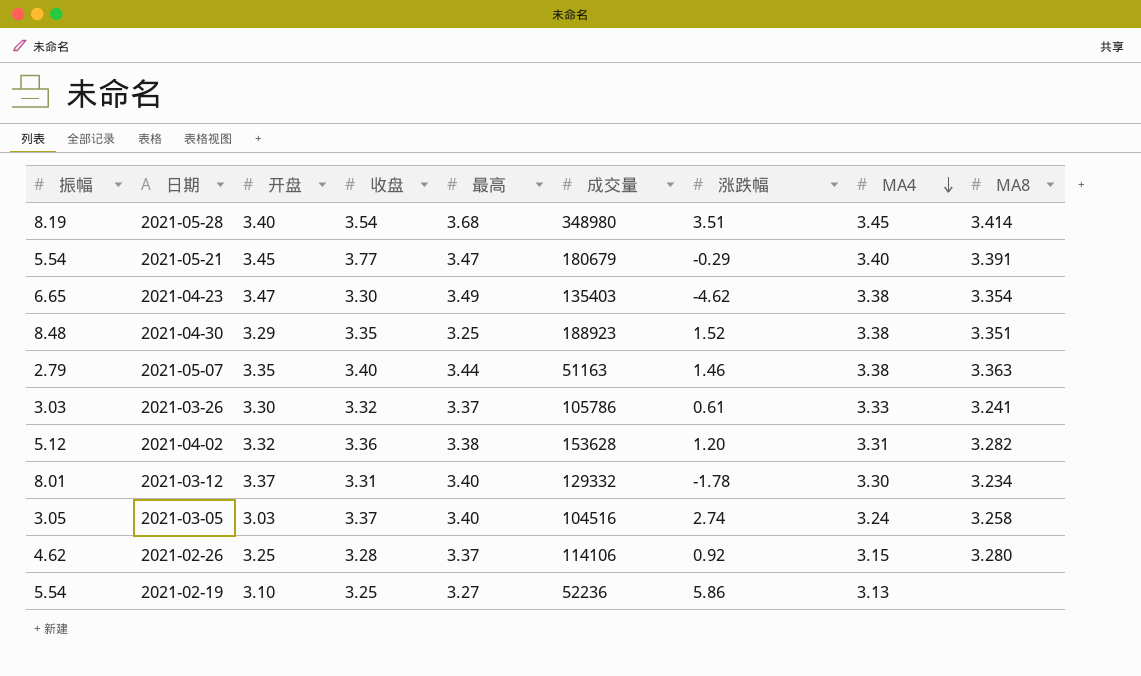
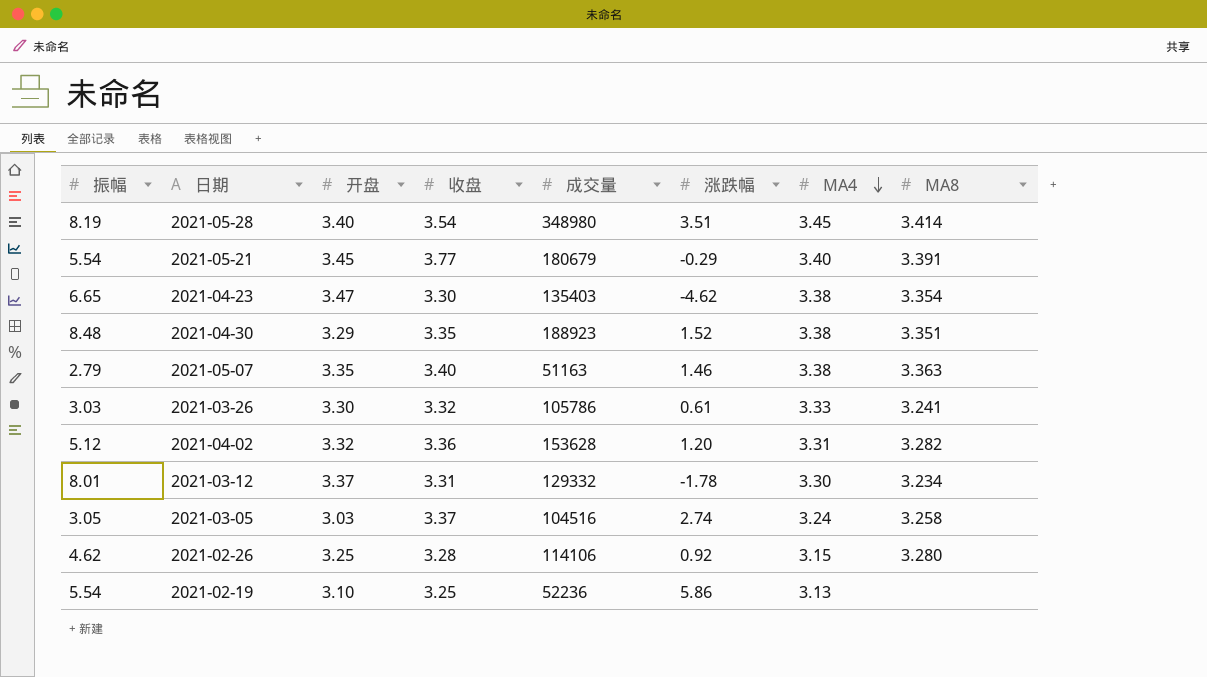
column 最高 | position: 5 -> none

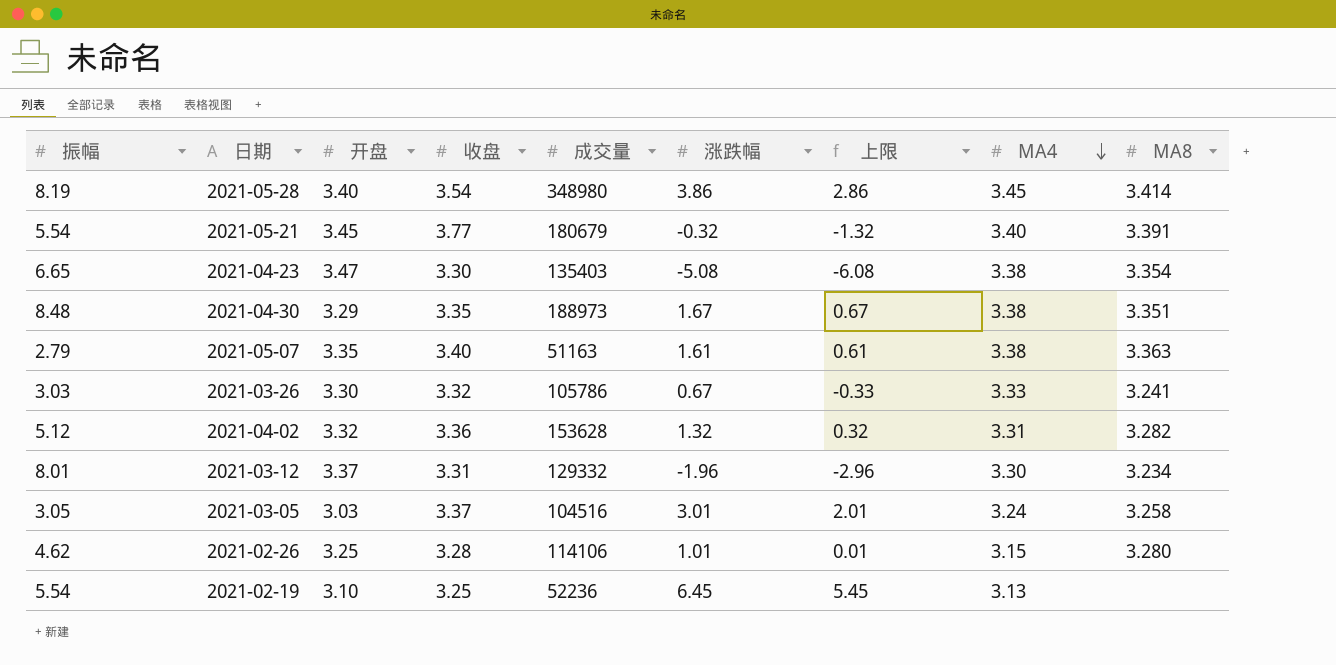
column 上限 | formula: none -> [涨跌幅] - 1
2021-05-28 | 涨跌幅: 3.51 -> 3.86
2021-05-21 | 涨跌幅: -0.29 -> -0.32
2021-04-23 | 涨跌幅: -4.62 -> -5.08
2021-04-30 | 成交量: 188923 -> 188973
2021-04-30 | 涨跌幅: 1.52 -> 1.67
2021-05-07 | 涨跌幅: 1.46 -> 1.61
2021-03-26 | 涨跌幅: 0.61 -> 0.67
2021-04-02 | 涨跌幅: 1.20 -> 1.32
2021-03-12 | 涨跌幅: -1.78 -> -1.96
2021-03-05 | 涨跌幅: 2.74 -> 3.01
2021-02-26 | 涨跌幅: 0.92 -> 1.01
2021-02-19 | 涨跌幅: 5.86 -> 6.45

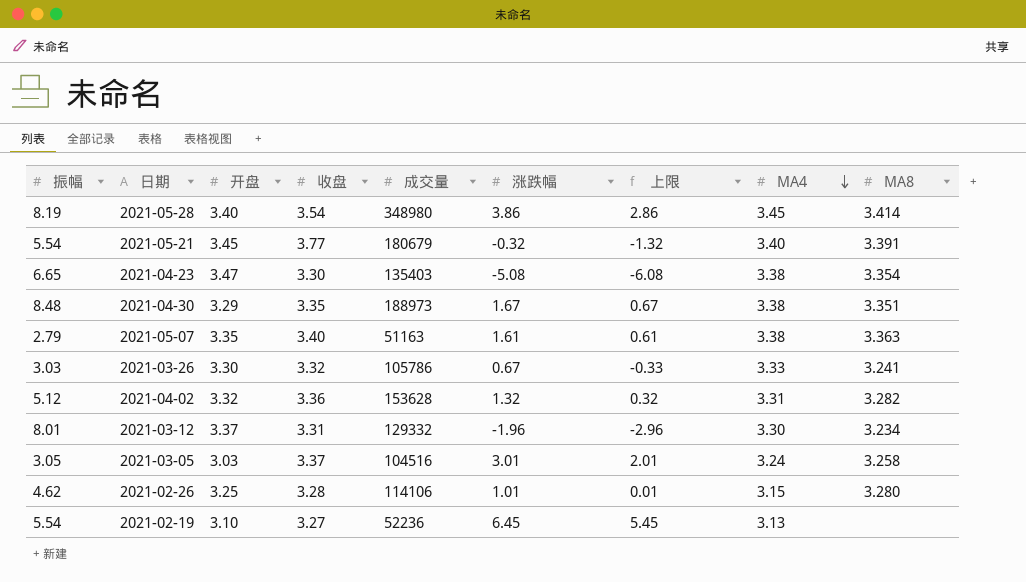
2021-02-19 | 收盘: 3.25 -> 3.27

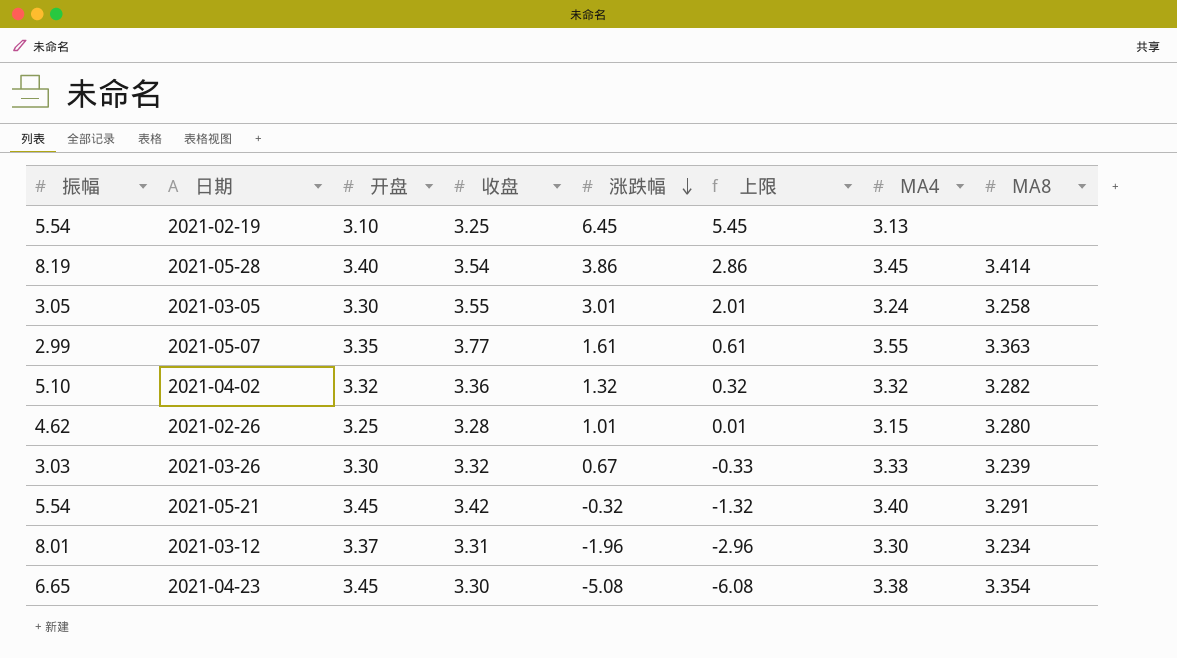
row order: MA4 descending -> 涨跌幅 descending
column 成交量 | position: 5 -> none
row 2021-04-30: 8.48 | 3.29 | 3.35 | 188973 | 1.67 | 0.67 | 3.38 | 3.351 -> none
2021-02-19 | 收盘: 3.27 -> 3.25
2021-03-05 | 开盘: 3.03 -> 3.30
2021-03-05 | 收盘: 3.37 -> 3.55
2021-05-07 | 振幅: 2.79 -> 2.99
2021-05-07 | 收盘: 3.40 -> 3.77
2021-05-07 | MA4: 3.38 -> 3.55
2021-04-02 | 振幅: 5.12 -> 5.10
2021-04-02 | MA4: 3.31 -> 3.32
2021-03-26 | MA8: 3.241 -> 3.239
2021-05-21 | 收盘: 3.77 -> 3.42
2021-05-21 | MA8: 3.391 -> 3.291
2021-04-23 | 开盘: 3.47 -> 3.45

